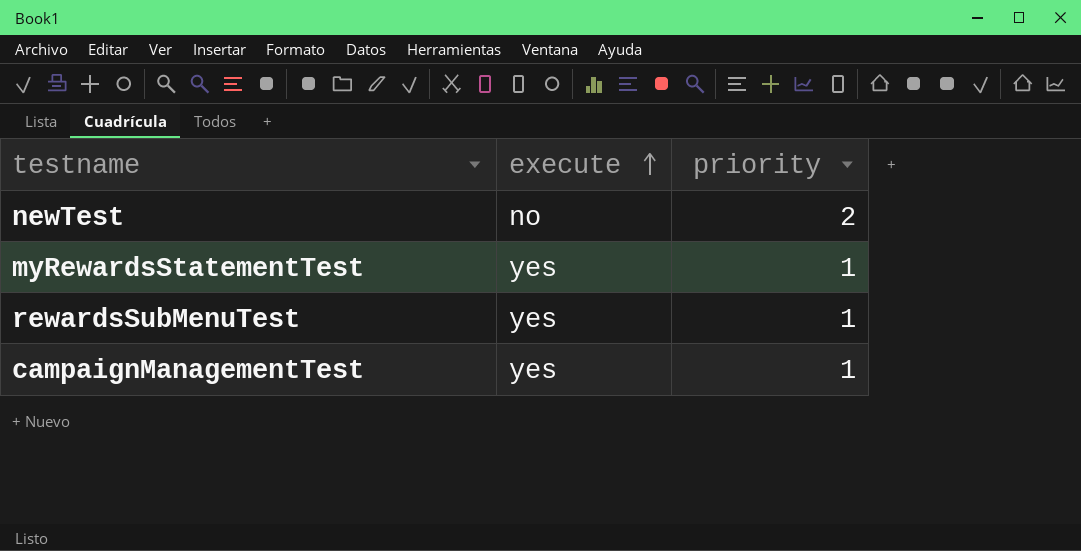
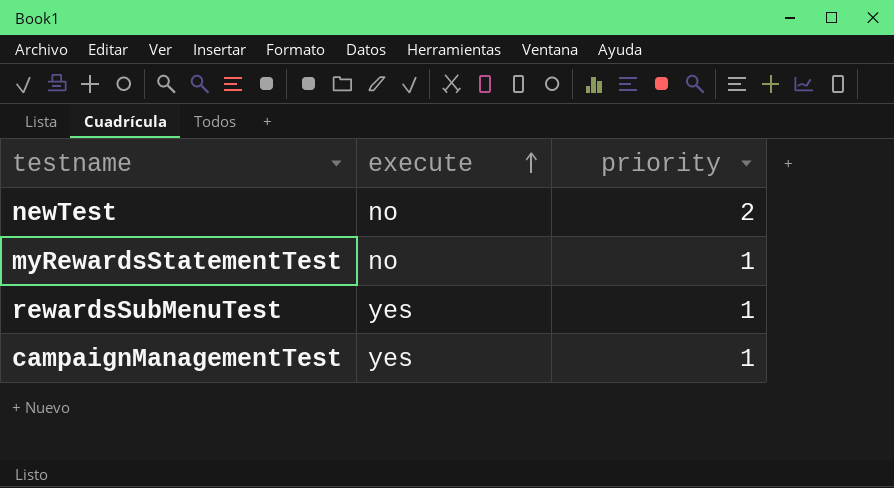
myRewardsStatementTest | execute: yes -> no

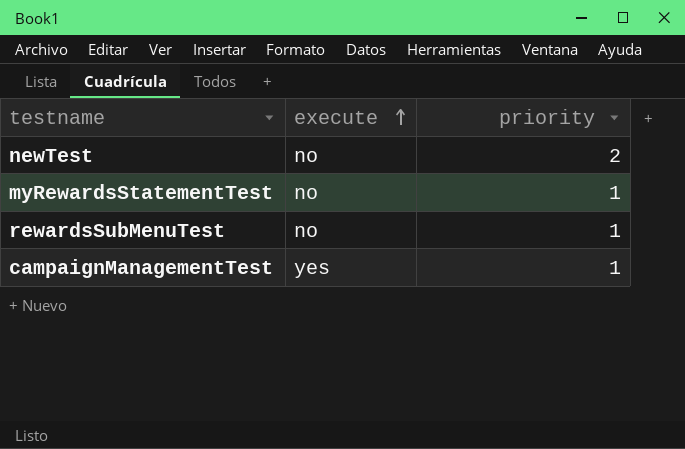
rewardsSubMenuTest | execute: yes -> no

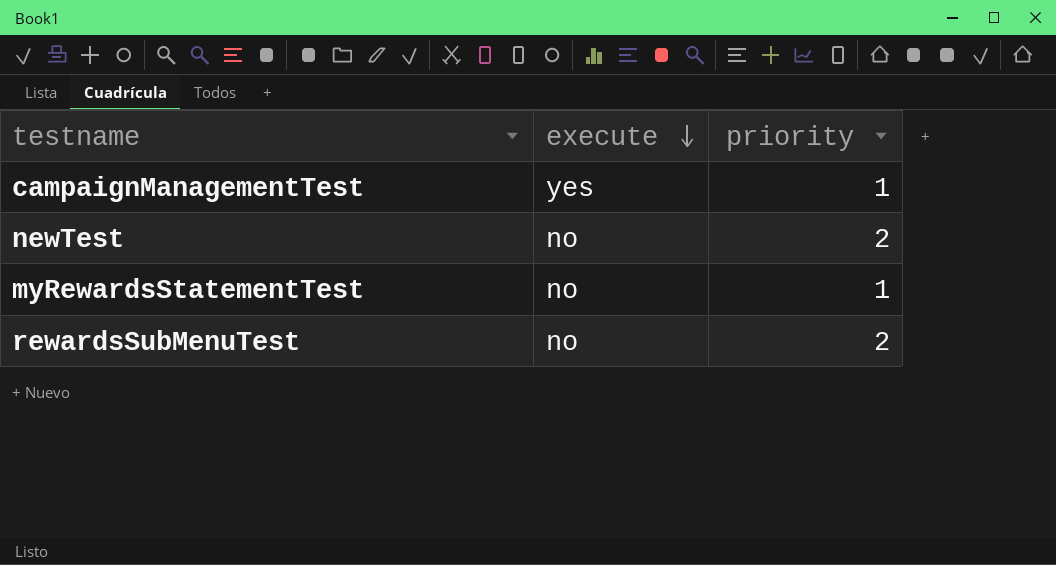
row order: execute ascending -> execute descending
rewardsSubMenuTest | priority: 1 -> 2

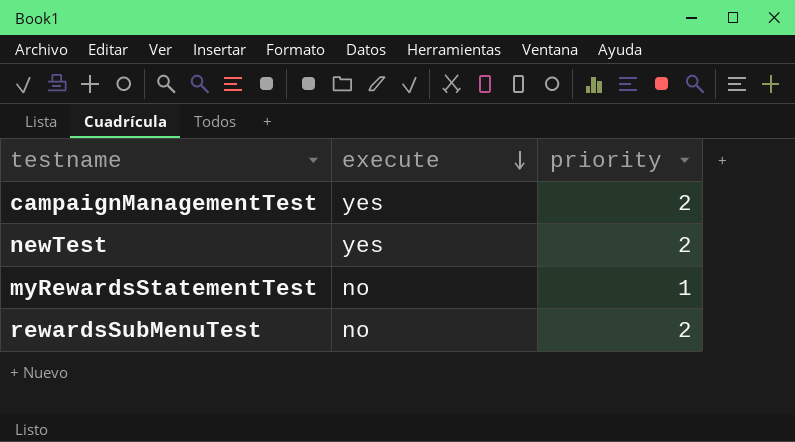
campaignManagementTest | priority: 1 -> 2
newTest | execute: no -> yes

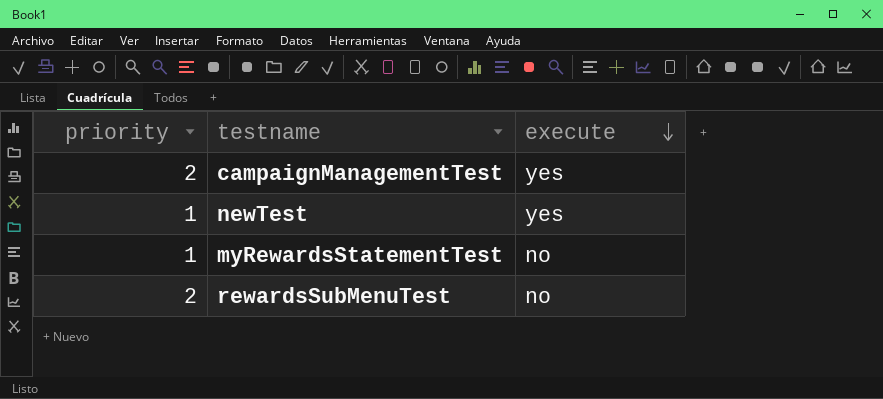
column priority | position: 3 -> 1
newTest | priority: 2 -> 1

